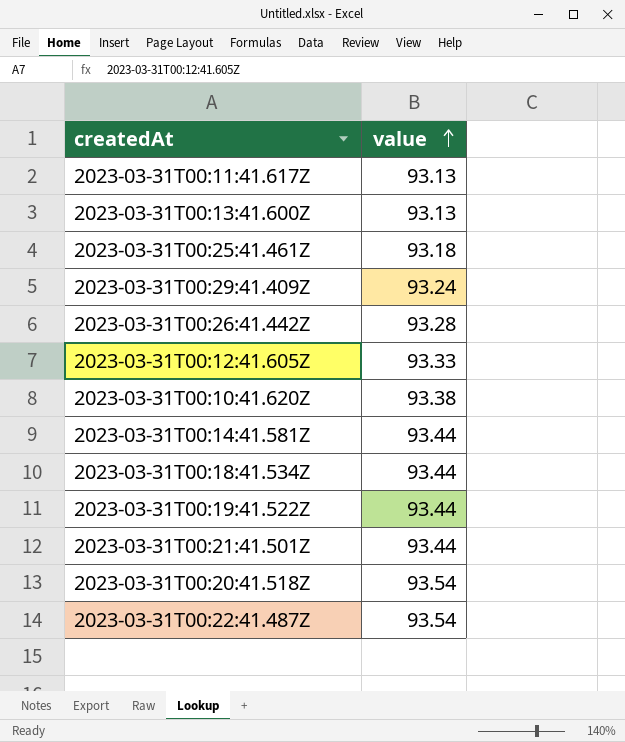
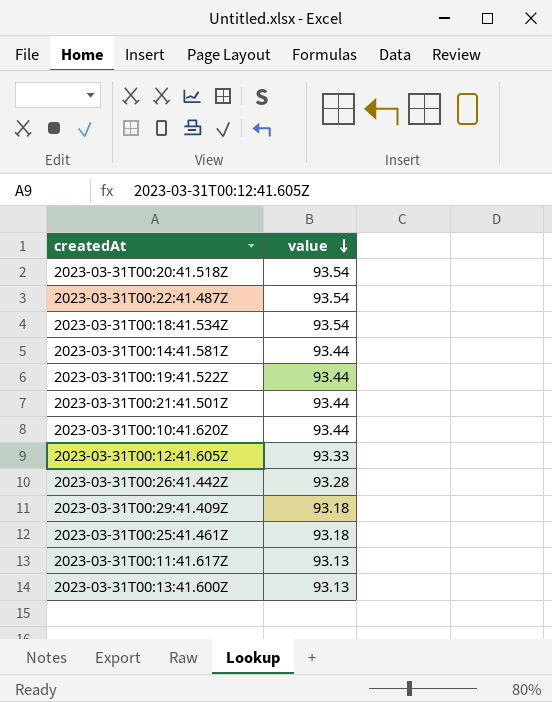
row order: value ascending -> value descending
2023-03-31T00:18:41.534Z | value: 93.44 -> 93.54
2023-03-31T00:10:41.620Z | value: 93.38 -> 93.44
2023-03-31T00:29:41.409Z | value: 93.24 -> 93.18

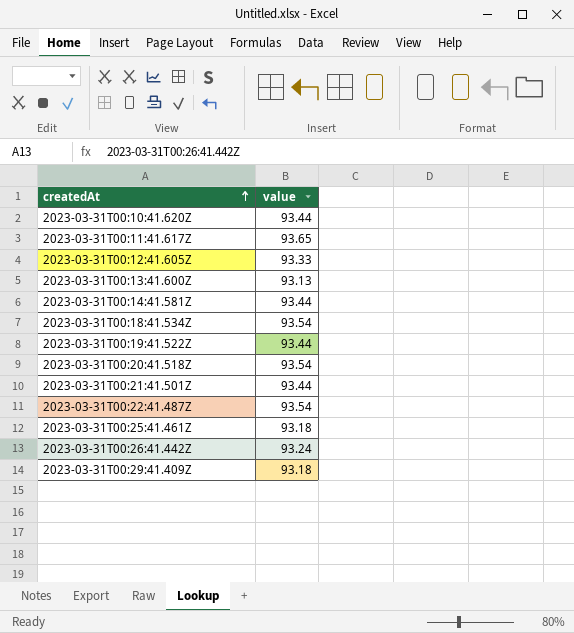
row order: value descending -> createdAt ascending
2023-03-31T00:11:41.617Z | value: 93.13 -> 93.65
2023-03-31T00:26:41.442Z | value: 93.28 -> 93.24

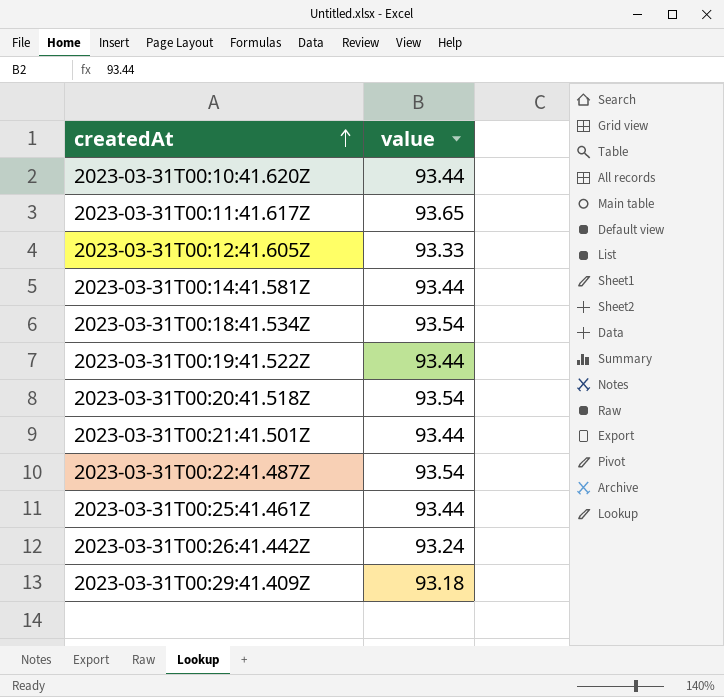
row 2023-03-31T00:13:41.600Z: 93.13 -> none
2023-03-31T00:25:41.461Z | value: 93.18 -> 93.44

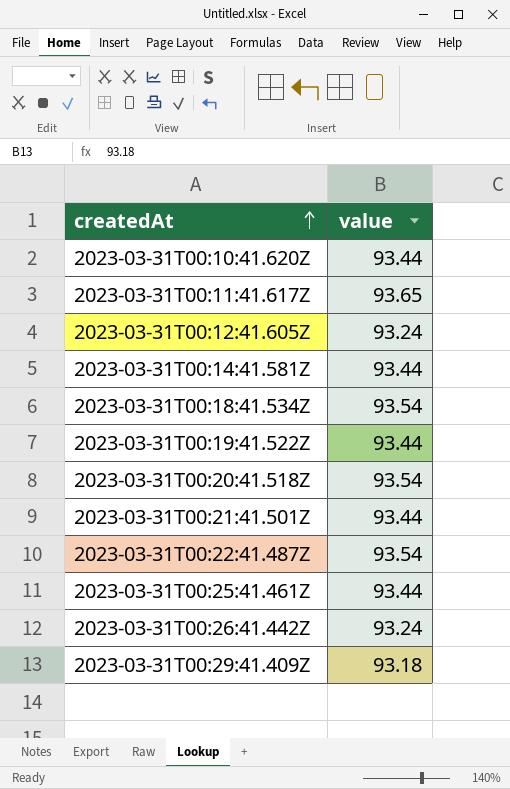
2023-03-31T00:12:41.605Z | value: 93.33 -> 93.24

